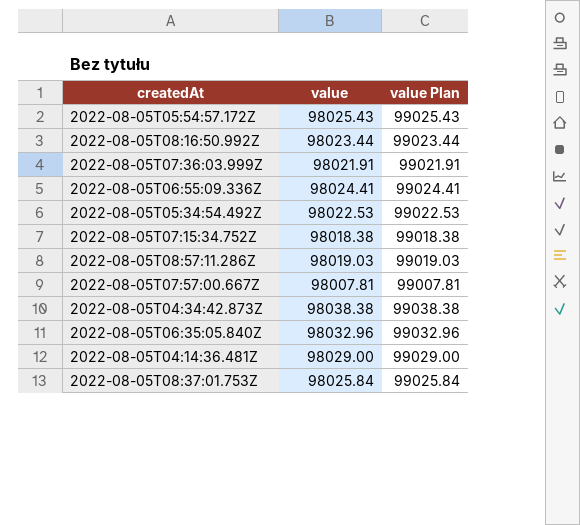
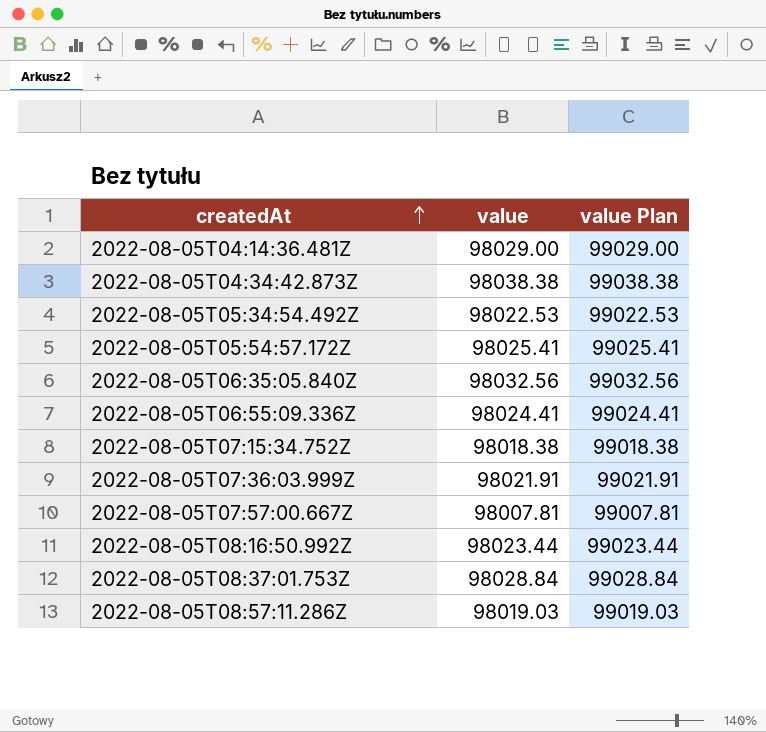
row order: none -> createdAt ascending
2022-08-05T05:54:57.172Z | value: 98025.43 -> 98025.41
2022-08-05T05:54:57.172Z | value Plan: 99025.43 -> 99025.41
2022-08-05T06:35:05.840Z | value: 98032.96 -> 98032.56
2022-08-05T06:35:05.840Z | value Plan: 99032.96 -> 99032.56
2022-08-05T08:37:01.753Z | value: 98025.84 -> 98028.84
2022-08-05T08:37:01.753Z | value Plan: 99025.84 -> 99028.84

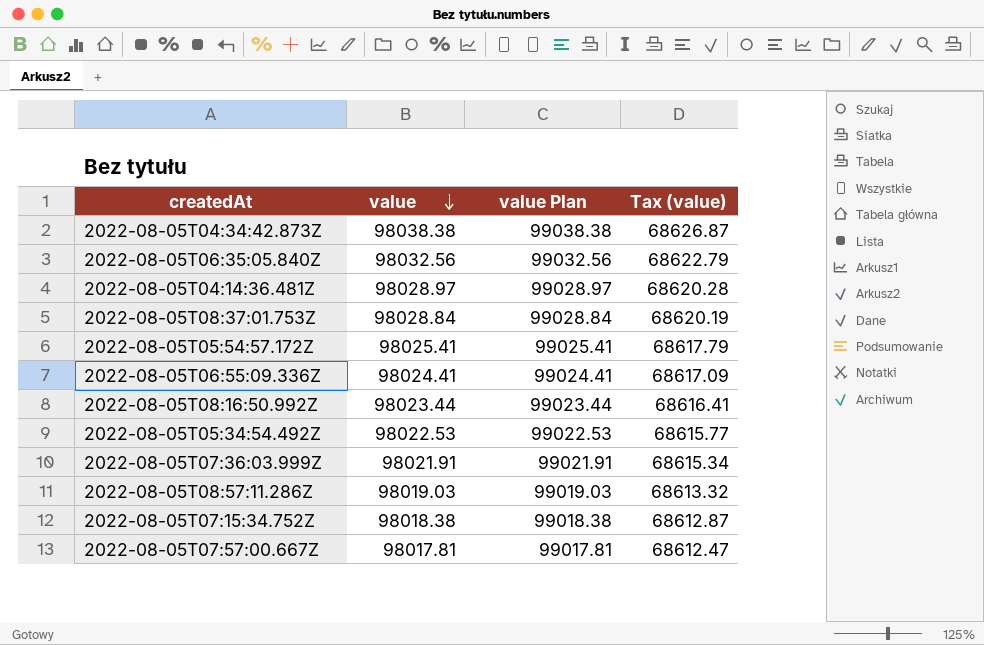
row order: createdAt ascending -> value descending
column Tax (value) | formula: none -> [value] * 0.7
2022-08-05T04:14:36.481Z | value: 98029.00 -> 98028.97
2022-08-05T04:14:36.481Z | value Plan: 99029.00 -> 99028.97
2022-08-05T07:57:00.667Z | value: 98007.81 -> 98017.81
2022-08-05T07:57:00.667Z | value Plan: 99007.81 -> 99017.81

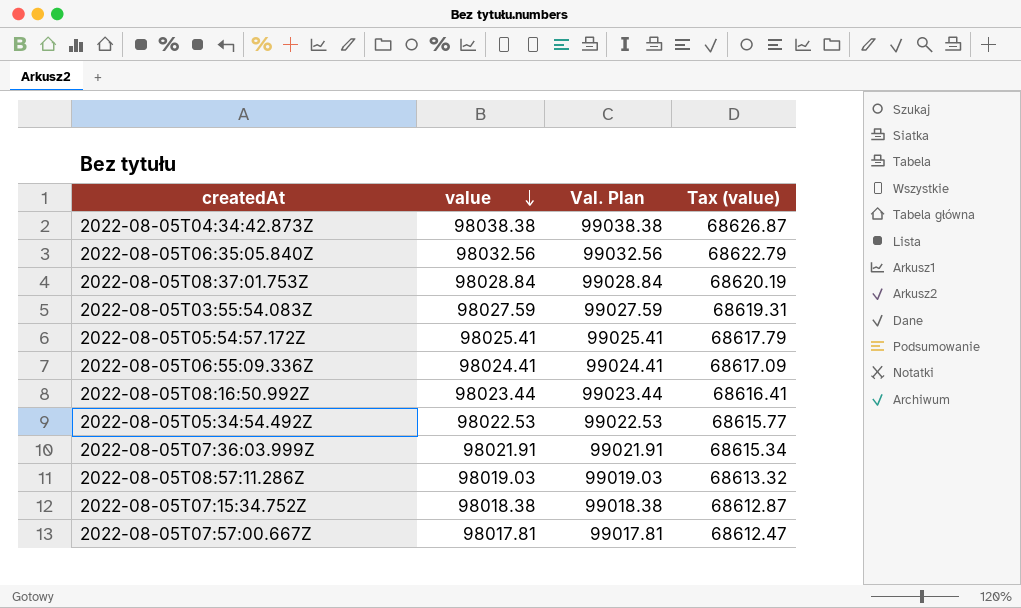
column name: value Plan -> Val. Plan
row 2022-08-05T04:14:36.481Z: 98028.97 | 99028.97 | 68620.28 -> none
row 2022-08-05T03:55:54.083Z: none -> 98027.59 | 99027.59 | 68619.31

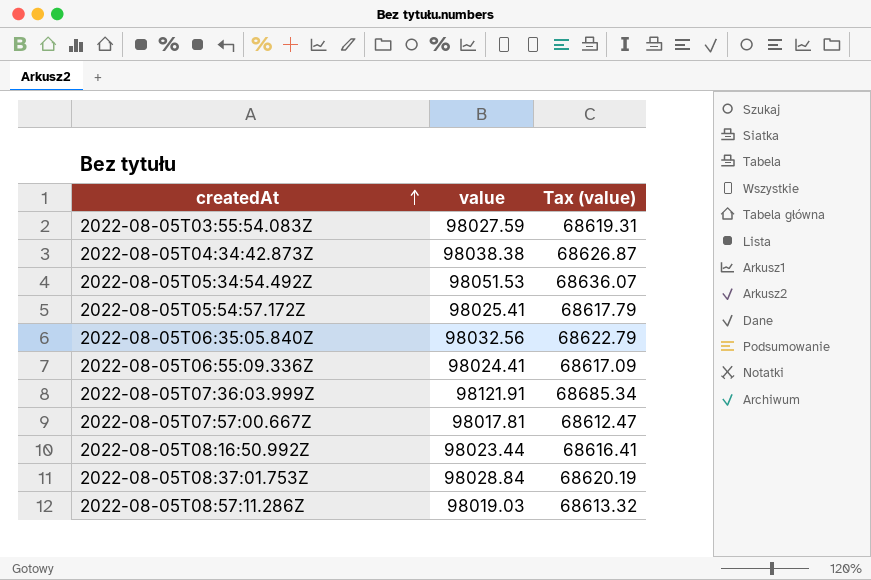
row order: value descending -> createdAt ascending
column Val. Plan | formula: [value] + 1000 -> none
row 2022-08-05T07:15:34.752Z: 98018.38 | 99018.38 | 68612.87 -> none
2022-08-05T05:34:54.492Z | value: 98022.53 -> 98051.53
2022-08-05T05:34:54.492Z | Tax (value): 68615.77 -> 68636.07
2022-08-05T07:36:03.999Z | value: 98021.91 -> 98121.91
2022-08-05T07:36:03.999Z | Tax (value): 68615.34 -> 68685.34

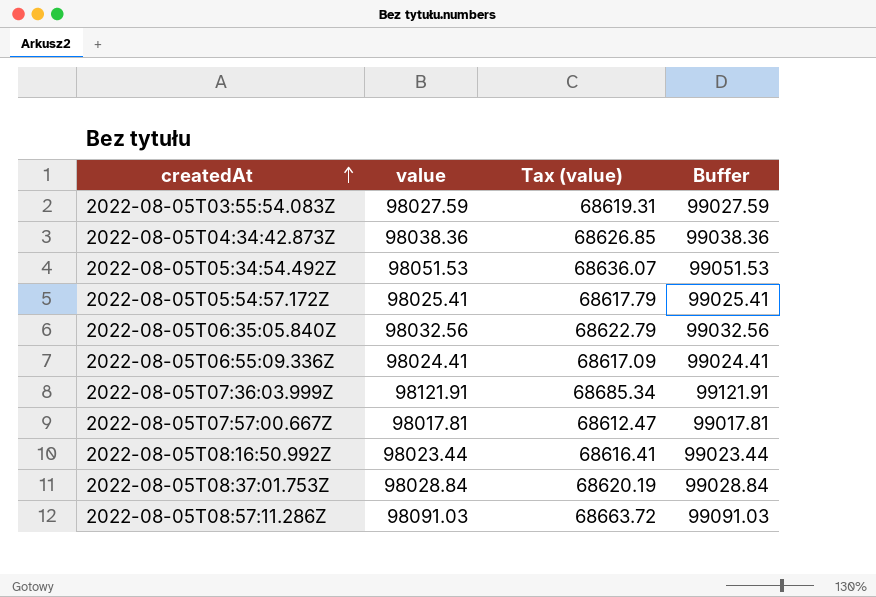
column Buffer | formula: none -> [value] + 1000
2022-08-05T04:34:42.873Z | value: 98038.38 -> 98038.36
2022-08-05T04:34:42.873Z | Tax (value): 68626.87 -> 68626.85
2022-08-05T08:57:11.286Z | value: 98019.03 -> 98091.03
2022-08-05T08:57:11.286Z | Tax (value): 68613.32 -> 68663.72

